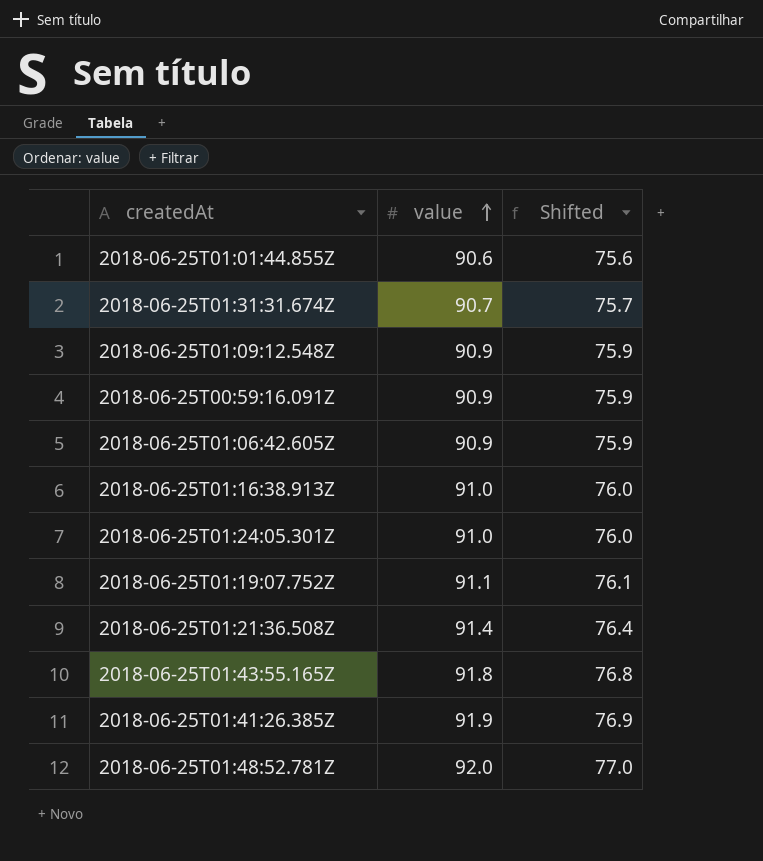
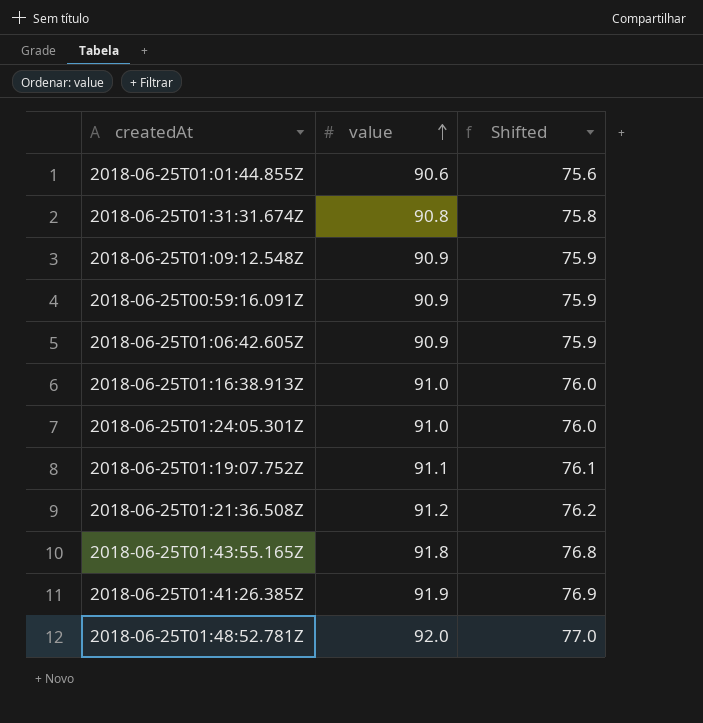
2018-06-25T01:31:31.674Z | value: 90.7 -> 90.8
2018-06-25T01:31:31.674Z | Shifted: 75.7 -> 75.8
2018-06-25T01:21:36.508Z | value: 91.4 -> 91.2
2018-06-25T01:21:36.508Z | Shifted: 76.4 -> 76.2

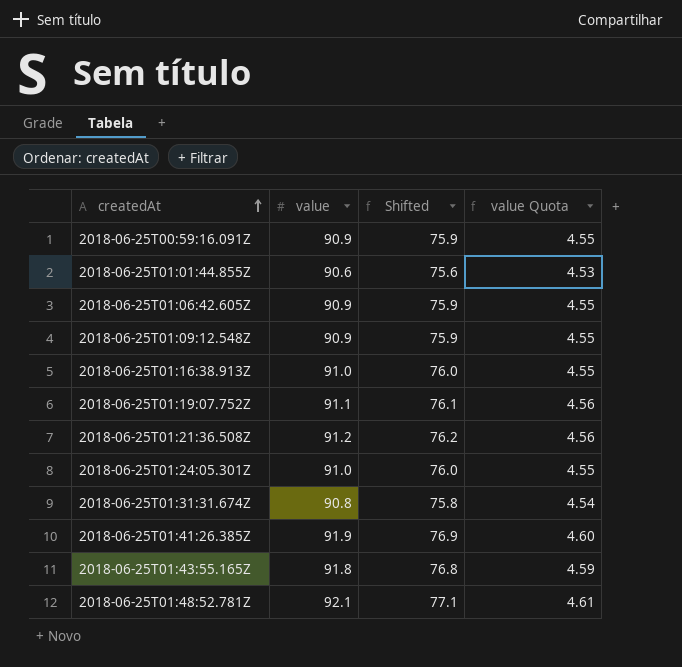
row order: value ascending -> createdAt ascending
column value Quota | formula: none -> [value] * 0.05
2018-06-25T01:48:52.781Z | value: 92.0 -> 92.1
2018-06-25T01:48:52.781Z | Shifted: 77.0 -> 77.1

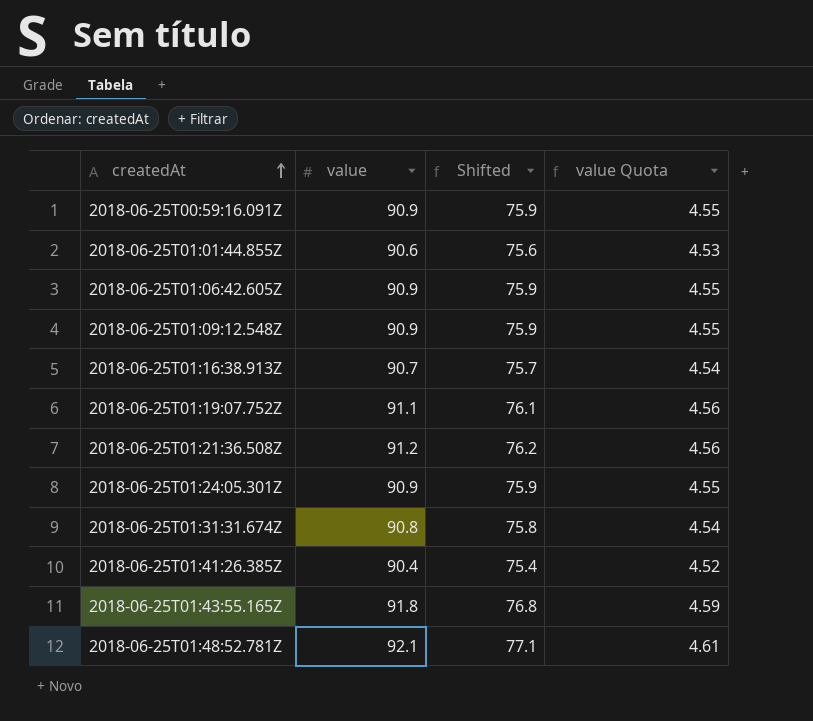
2018-06-25T01:16:38.913Z | value: 91.0 -> 90.7
2018-06-25T01:16:38.913Z | Shifted: 76.0 -> 75.7
2018-06-25T01:16:38.913Z | value Quota: 4.55 -> 4.54
2018-06-25T01:24:05.301Z | value: 91.0 -> 90.9
2018-06-25T01:24:05.301Z | Shifted: 76.0 -> 75.9
2018-06-25T01:41:26.385Z | value: 91.9 -> 90.4
2018-06-25T01:41:26.385Z | Shifted: 76.9 -> 75.4
2018-06-25T01:41:26.385Z | value Quota: 4.60 -> 4.52

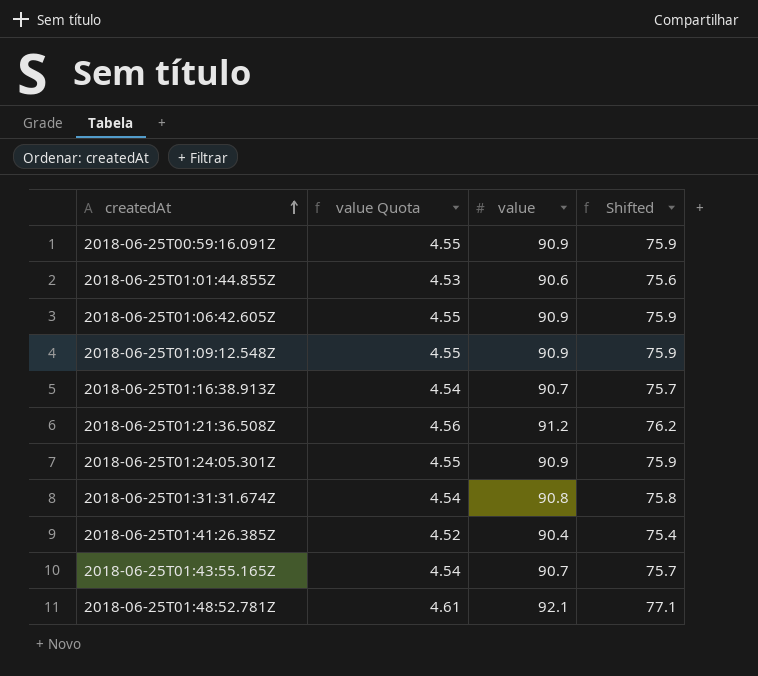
column value Quota | position: 4 -> 2
row 2018-06-25T01:19:07.752Z: 91.1 | 76.1 | 4.56 -> none
2018-06-25T01:43:55.165Z | value Quota: 4.59 -> 4.54
2018-06-25T01:43:55.165Z | value: 91.8 -> 90.7
2018-06-25T01:43:55.165Z | Shifted: 76.8 -> 75.7

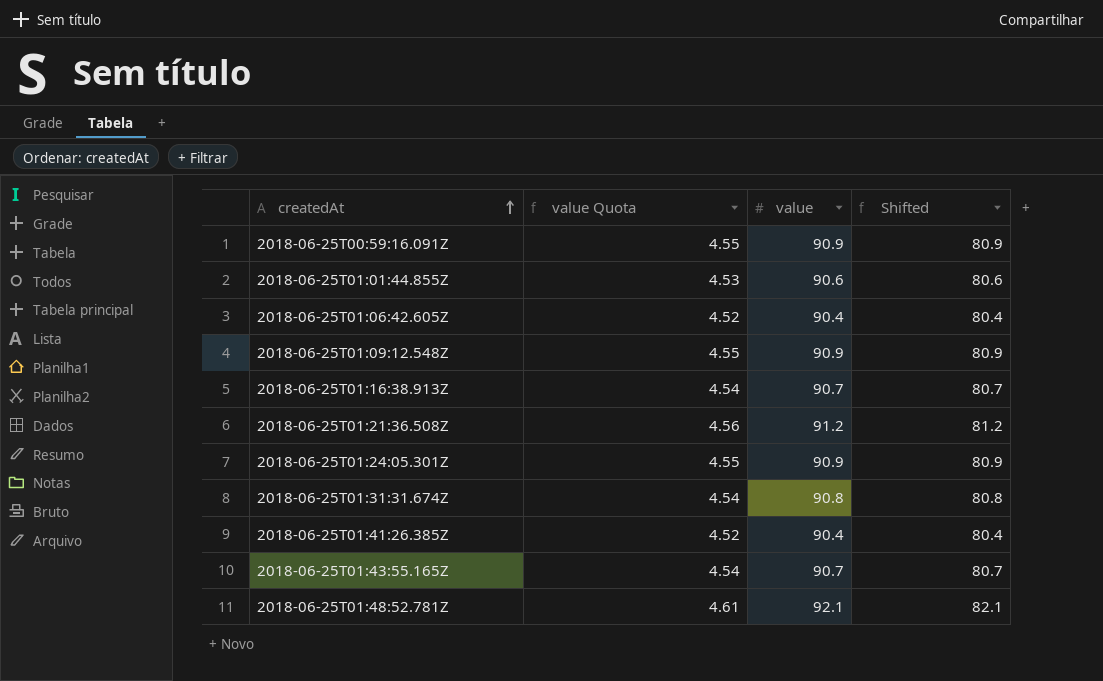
column Shifted | formula: [value] - 15 -> [value] - 10
2018-06-25T01:06:42.605Z | value Quota: 4.55 -> 4.52
2018-06-25T01:06:42.605Z | value: 90.9 -> 90.4

